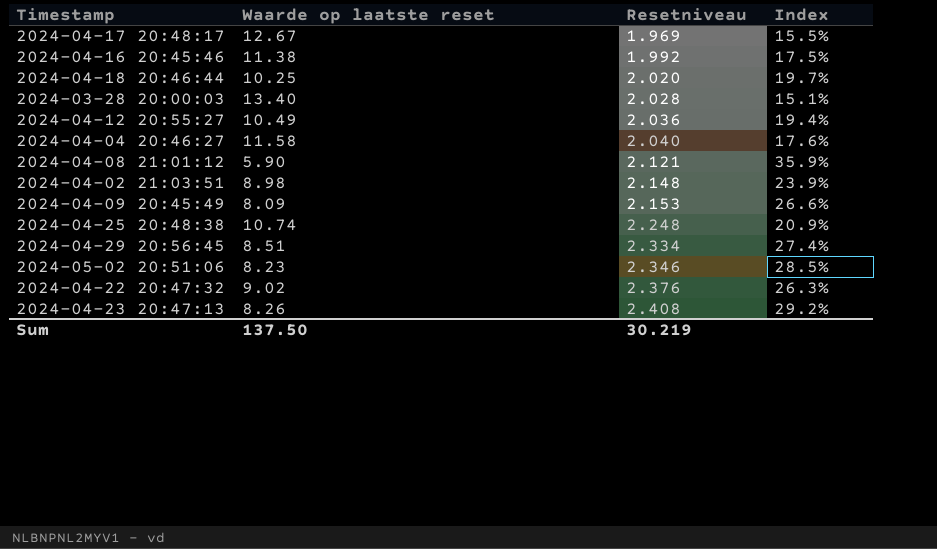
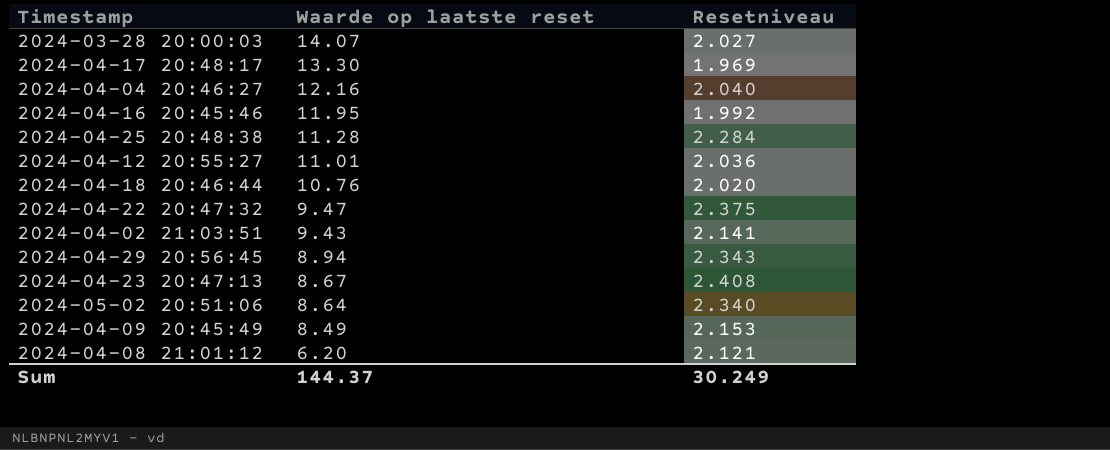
row order: Resetniveau ascending -> Waarde op laatste reset descending
column Index | formula: [Resetniveau] / [Waarde op laatste reset] -> none
2024-03-28 20:00:03 | Waarde op laatste reset: 13.40 -> 14.07
2024-03-28 20:00:03 | Resetniveau: 2.028 -> 2.027
2024-04-17 20:48:17 | Waarde op laatste reset: 12.67 -> 13.30
2024-04-04 20:46:27 | Waarde op laatste reset: 11.58 -> 12.16
2024-04-16 20:45:46 | Waarde op laatste reset: 11.38 -> 11.95
2024-04-25 20:48:38 | Waarde op laatste reset: 10.74 -> 11.28
2024-04-25 20:48:38 | Resetniveau: 2.248 -> 2.284
2024-04-12 20:55:27 | Waarde op laatste reset: 10.49 -> 11.01
2024-04-18 20:46:44 | Waarde op laatste reset: 10.25 -> 10.76
2024-04-22 20:47:32 | Waarde op laatste reset: 9.02 -> 9.47
2024-04-22 20:47:32 | Resetniveau: 2.376 -> 2.375
2024-04-02 21:03:51 | Waarde op laatste reset: 8.98 -> 9.43
2024-04-02 21:03:51 | Resetniveau: 2.148 -> 2.141
2024-04-29 20:56:45 | Waarde op laatste reset: 8.51 -> 8.94
2024-04-29 20:56:45 | Resetniveau: 2.334 -> 2.343
2024-04-23 20:47:13 | Waarde op laatste reset: 8.26 -> 8.67
2024-05-02 20:51:06 | Waarde op laatste reset: 8.23 -> 8.64
2024-05-02 20:51:06 | Resetniveau: 2.346 -> 2.340
2024-04-09 20:45:49 | Waarde op laatste reset: 8.09 -> 8.49
2024-04-08 21:01:12 | Waarde op laatste reset: 5.90 -> 6.20
Sum | Waarde op laatste reset: 137.50 -> 144.37
Sum | Resetniveau: 30.219 -> 30.249

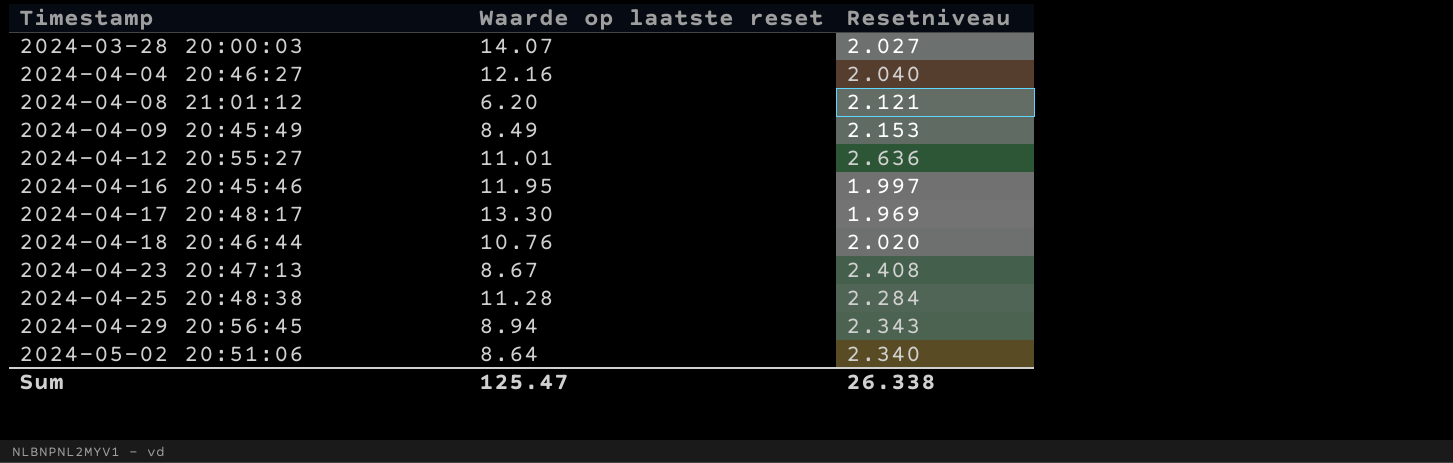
row order: Waarde op laatste reset descending -> Timestamp ascending
row 2024-04-22 20:47:32: 9.47 | 2.375 -> none
row 2024-04-02 21:03:51: 9.43 | 2.141 -> none
2024-04-12 20:55:27 | Resetniveau: 2.036 -> 2.636
2024-04-16 20:45:46 | Resetniveau: 1.992 -> 1.997
Sum | Waarde op laatste reset: 144.37 -> 125.47
Sum | Resetniveau: 30.249 -> 26.338

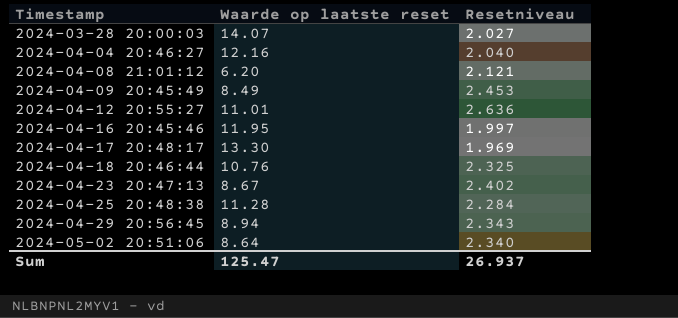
2024-04-09 20:45:49 | Resetniveau: 2.153 -> 2.453
2024-04-18 20:46:44 | Resetniveau: 2.020 -> 2.325
2024-04-23 20:47:13 | Resetniveau: 2.408 -> 2.402
Sum | Resetniveau: 26.338 -> 26.937

